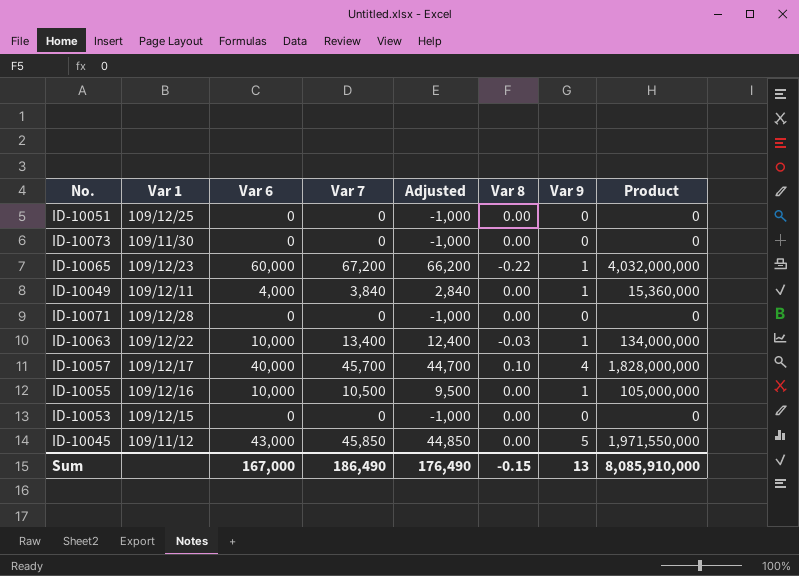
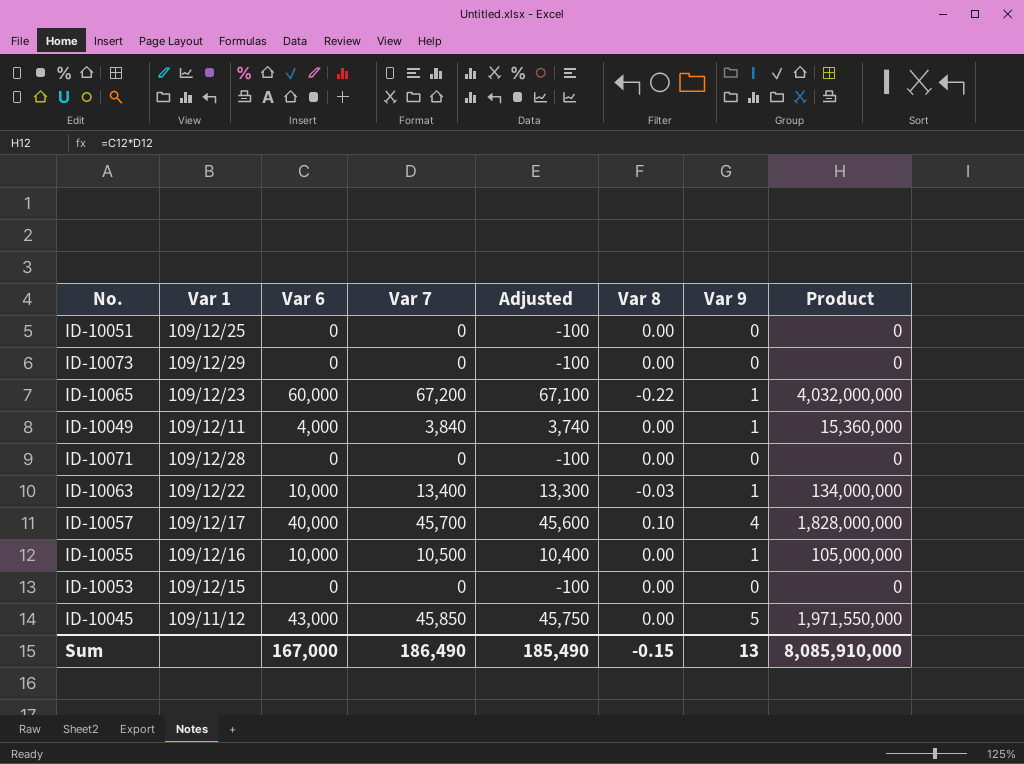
column Adjusted | formula: [Var 7] - 1000 -> [Var 7] - 100
ID-10073 | Var 1: 109/11/30 -> 109/12/29
Sum | Adjusted: 176,490 -> 185,490

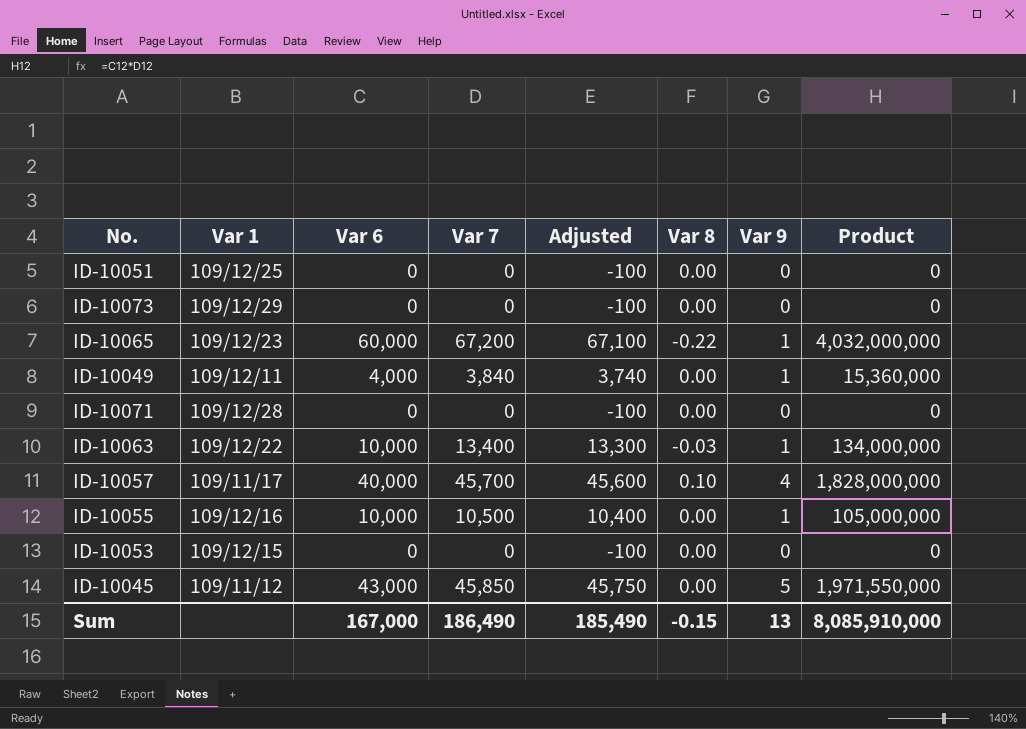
ID-10057 | Var 1: 109/12/17 -> 109/11/17

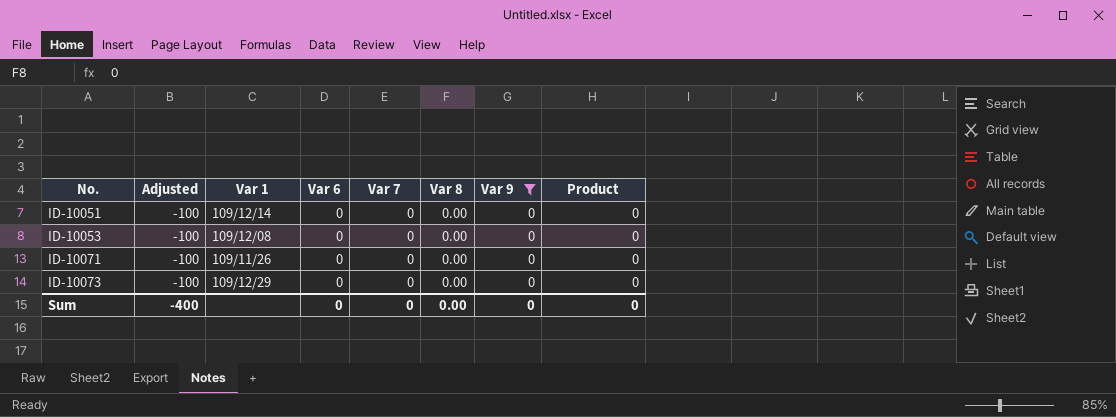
filter: none -> Var 9 = 0
row order: none -> No. ascending
column Adjusted | position: 5 -> 2
ID-10051 | Var 1: 109/12/25 -> 109/12/14
ID-10053 | Var 1: 109/12/15 -> 109/12/08
ID-10071 | Var 1: 109/12/28 -> 109/11/26
Sum | Adjusted: 185,490 -> -400
Sum | Var 6: 167,000 -> 0
Sum | Var 7: 186,490 -> 0
Sum | Var 8: -0.15 -> 0.00
Sum | Var 9: 13 -> 0
Sum | Product: 8,085,910,000 -> 0

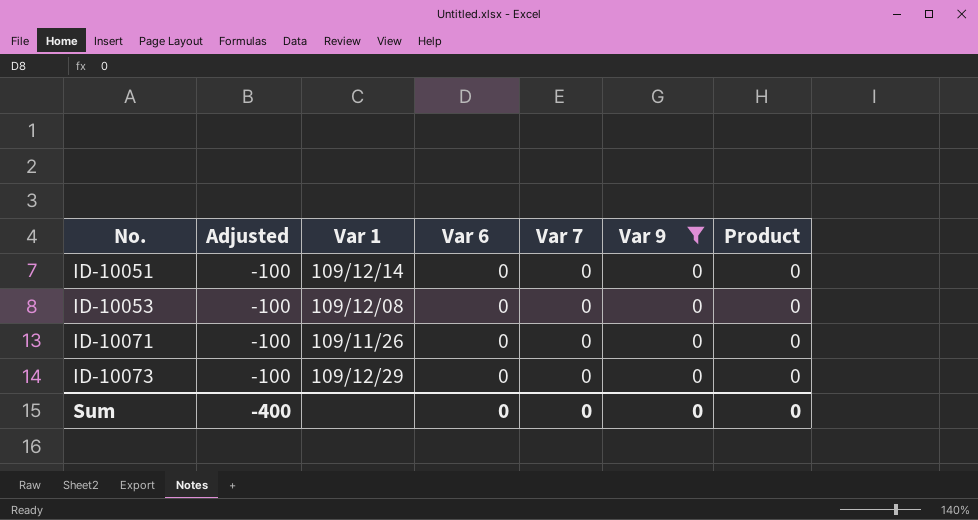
column Var 8 | position: 6 -> none

